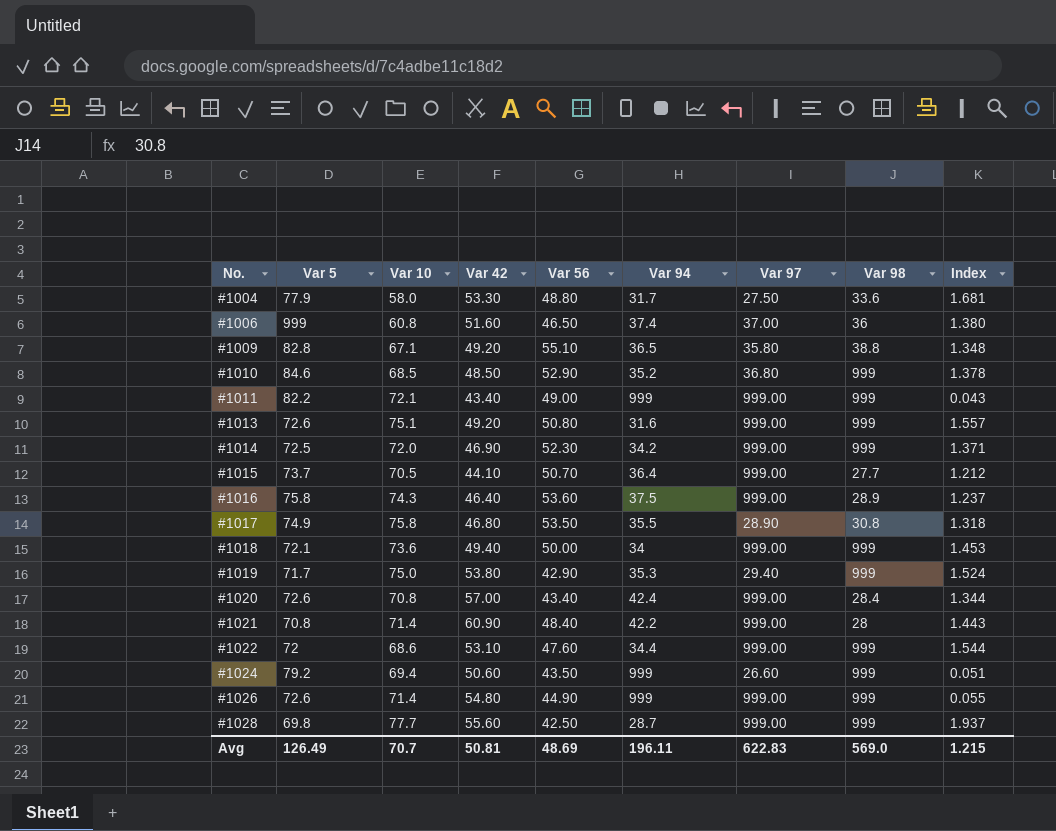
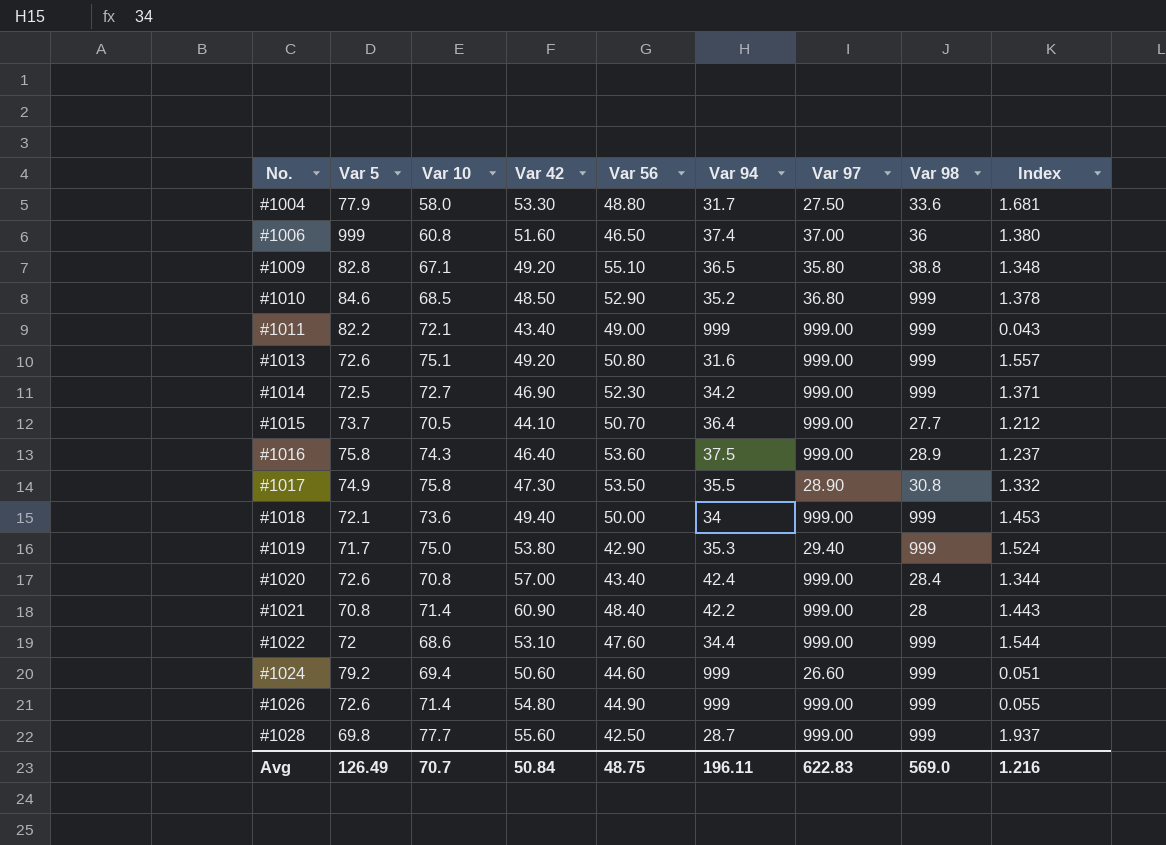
#1014 | Var 10: 72.0 -> 72.7
#1017 | Var 42: 46.80 -> 47.30
#1017 | Index: 1.318 -> 1.332
#1024 | Var 56: 43.50 -> 44.60
Avg | Var 42: 50.81 -> 50.84
Avg | Var 56: 48.69 -> 48.75
Avg | Index: 1.215 -> 1.216

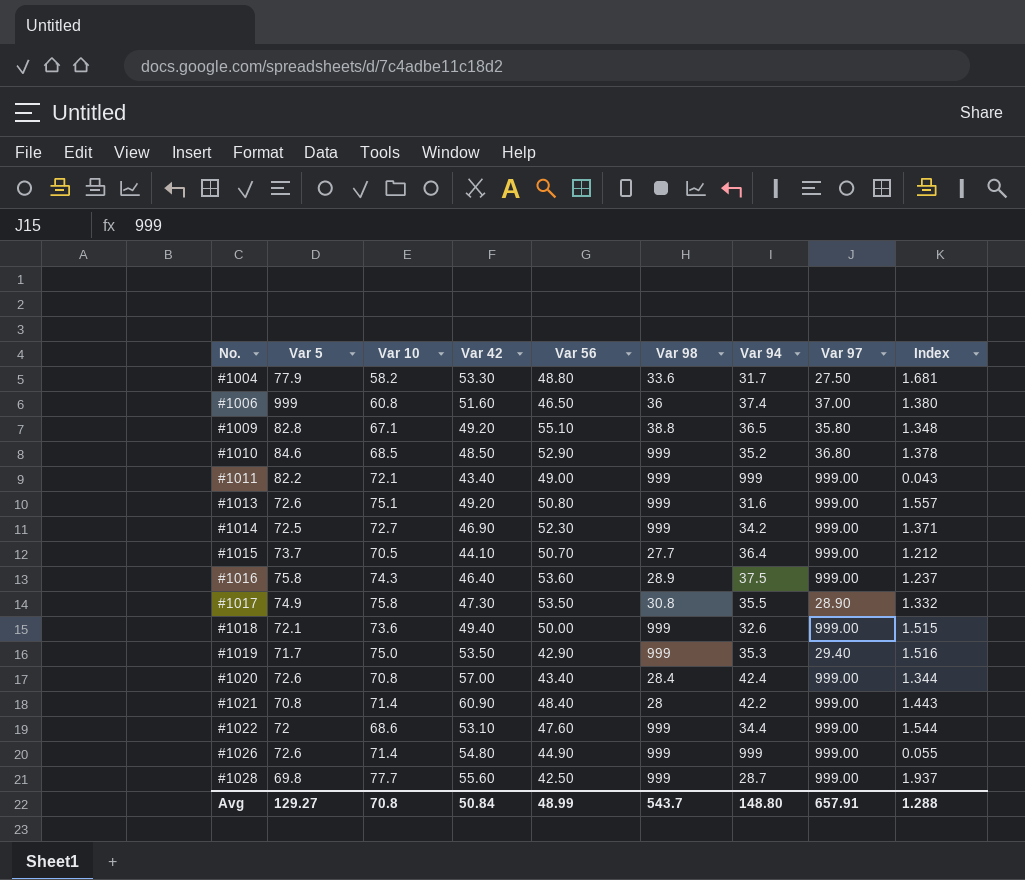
column Var 98 | position: 8 -> 6
row #1024: 79.2 | 69.4 | 50.60 | 44.60 | 999 | 26.60 | 999 | 0.051 -> none
#1004 | Var 10: 58.0 -> 58.2
#1018 | Var 94: 34 -> 32.6
#1018 | Index: 1.453 -> 1.515
#1019 | Var 42: 53.80 -> 53.50
#1019 | Index: 1.524 -> 1.516
Avg | Var 5: 126.49 -> 129.27
Avg | Var 10: 70.7 -> 70.8
Avg | Var 56: 48.75 -> 48.99
Avg | Var 98: 569.0 -> 543.7
Avg | Var 94: 196.11 -> 148.80
Avg | Var 97: 622.83 -> 657.91
Avg | Index: 1.216 -> 1.288

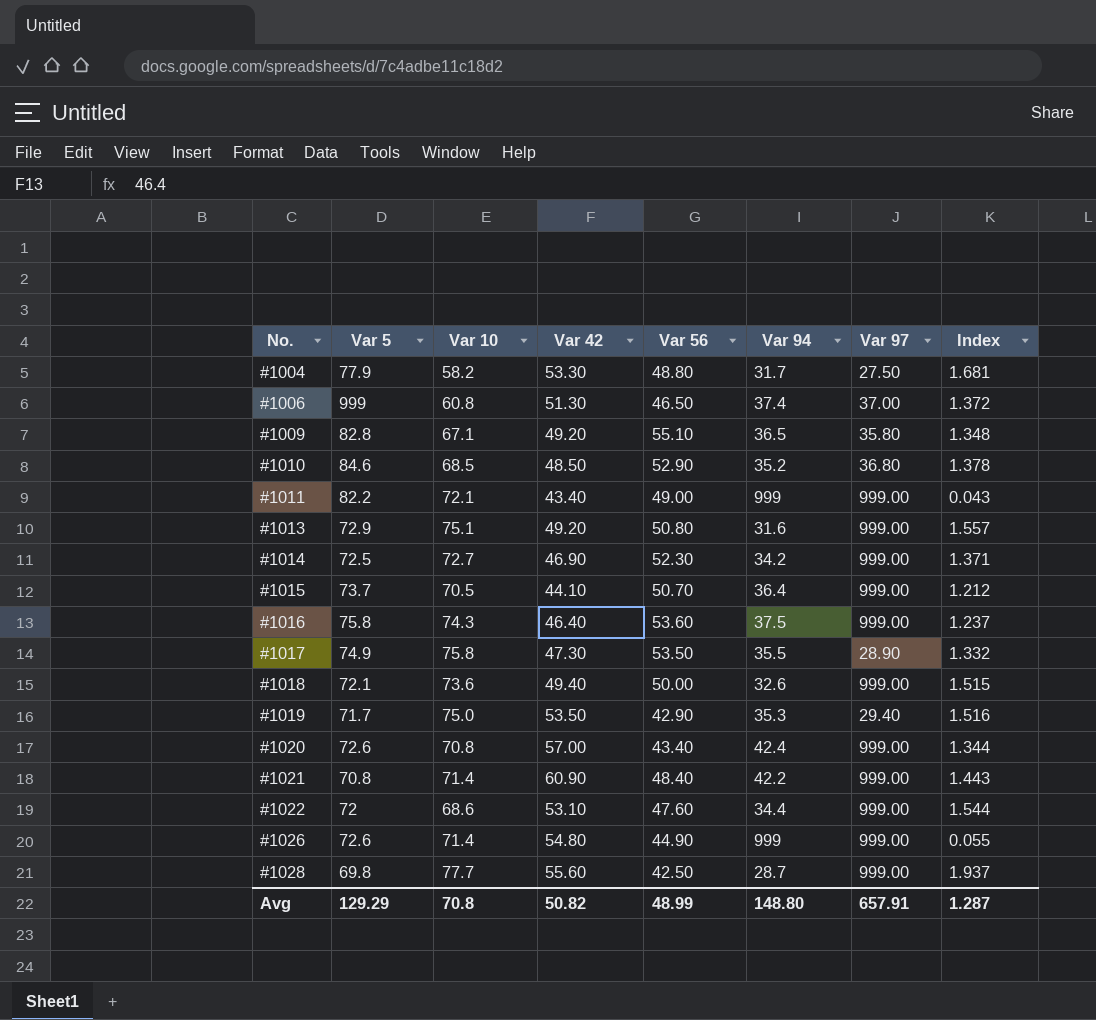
column Var 98 | position: 6 -> none
#1006 | Var 42: 51.60 -> 51.30
#1006 | Index: 1.380 -> 1.372
#1013 | Var 5: 72.6 -> 72.9
Avg | Var 5: 129.27 -> 129.29
Avg | Var 42: 50.84 -> 50.82
Avg | Index: 1.288 -> 1.287

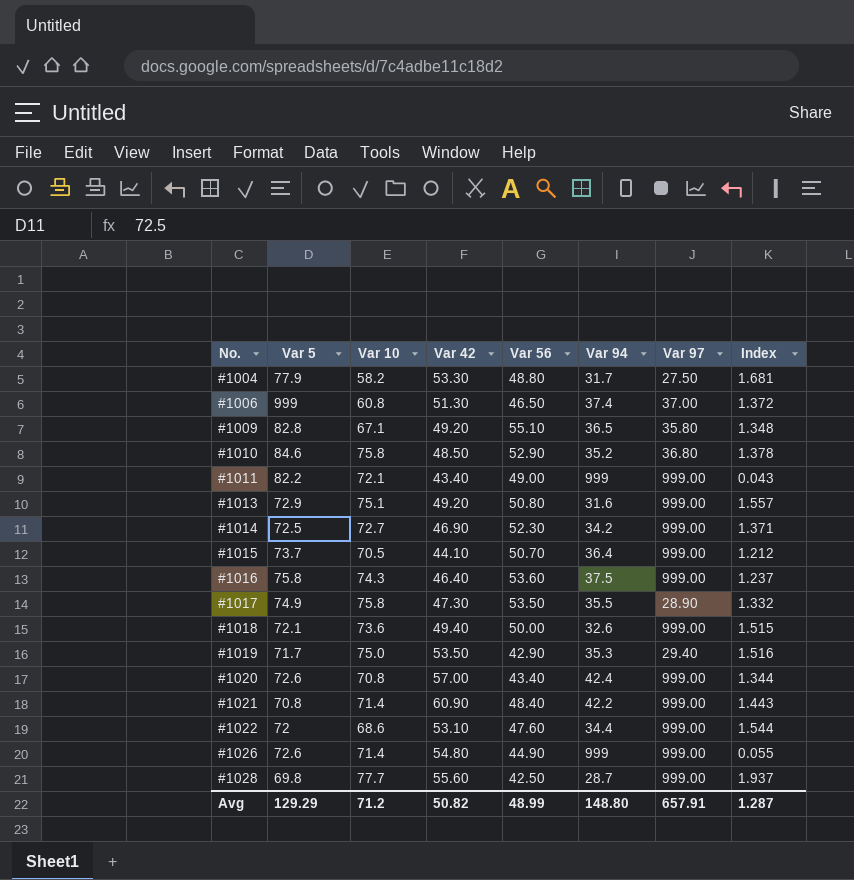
#1010 | Var 10: 68.5 -> 75.8
Avg | Var 10: 70.8 -> 71.2

